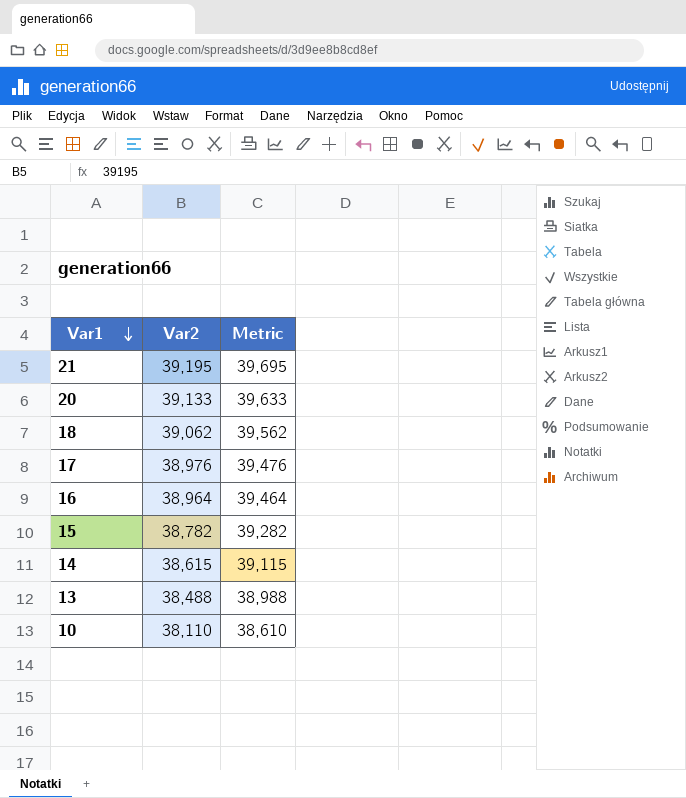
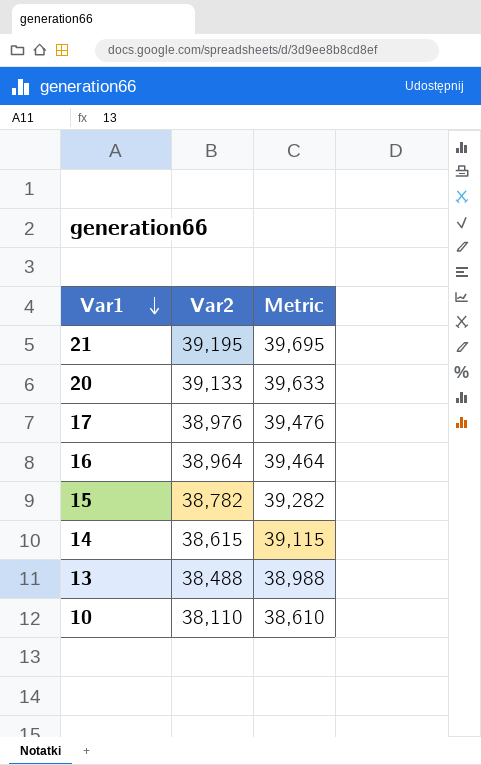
row 18: 39,062 | 39,562 -> none

